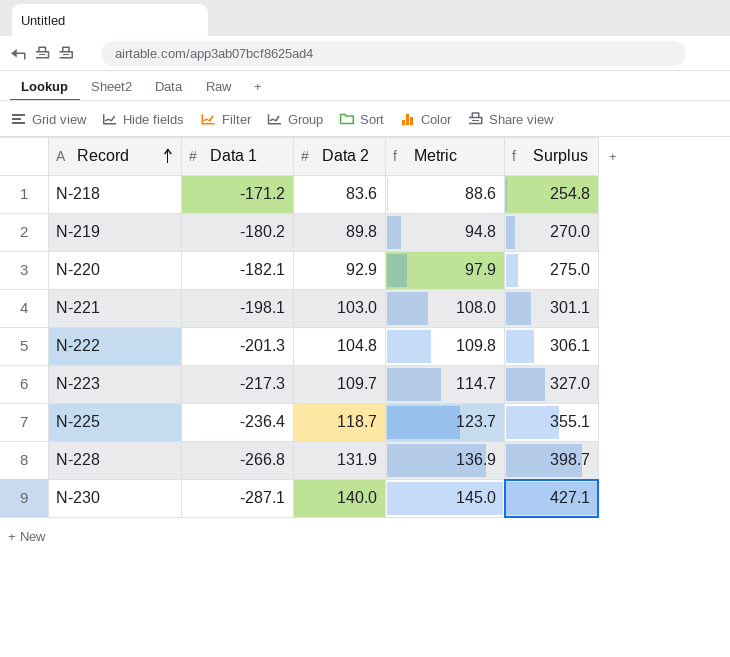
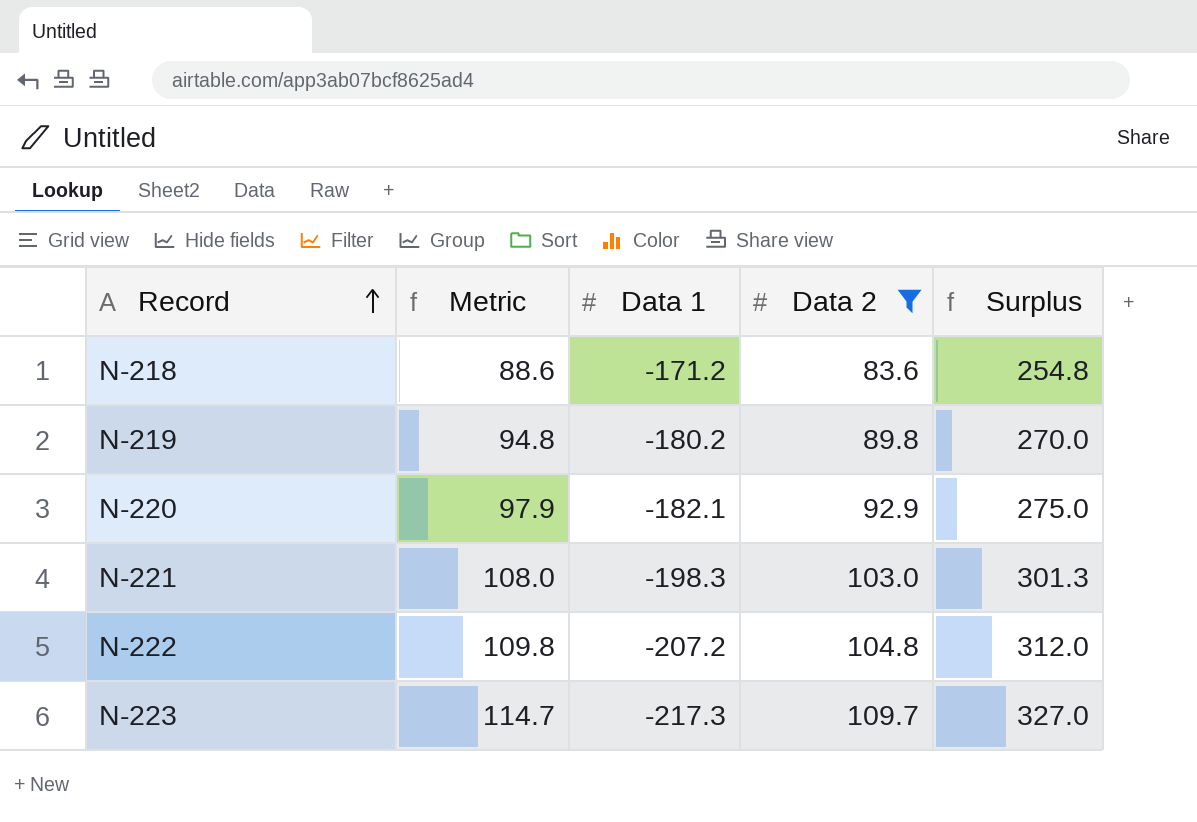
filter: none -> Data 2 <= 109.7
column Metric | position: 4 -> 2
N-221 | Data 1: -198.1 -> -198.3
N-221 | Surplus: 301.1 -> 301.3
N-222 | Data 1: -201.3 -> -207.2
N-222 | Surplus: 306.1 -> 312.0

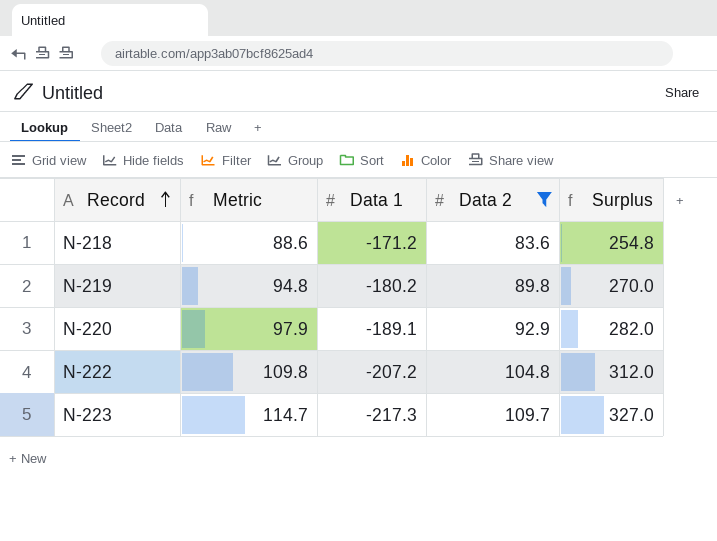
row N-221: 108.0 | -198.3 | 103.0 | 301.3 -> none
N-220 | Data 1: -182.1 -> -189.1
N-220 | Surplus: 275.0 -> 282.0

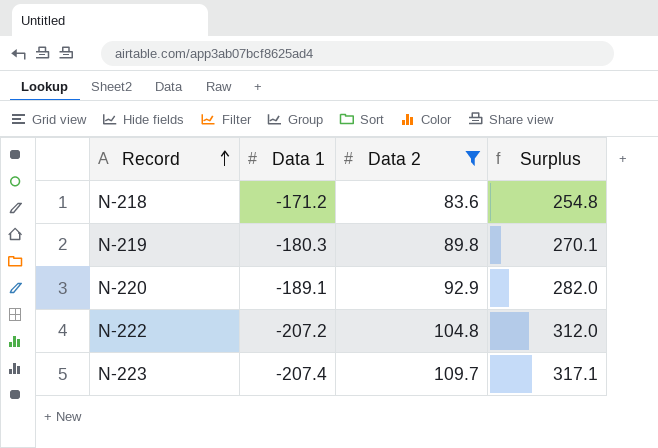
column Metric | formula: [Data 2] + 5 -> none
N-219 | Data 1: -180.2 -> -180.3
N-219 | Surplus: 270.0 -> 270.1
N-223 | Data 1: -217.3 -> -207.4
N-223 | Surplus: 327.0 -> 317.1

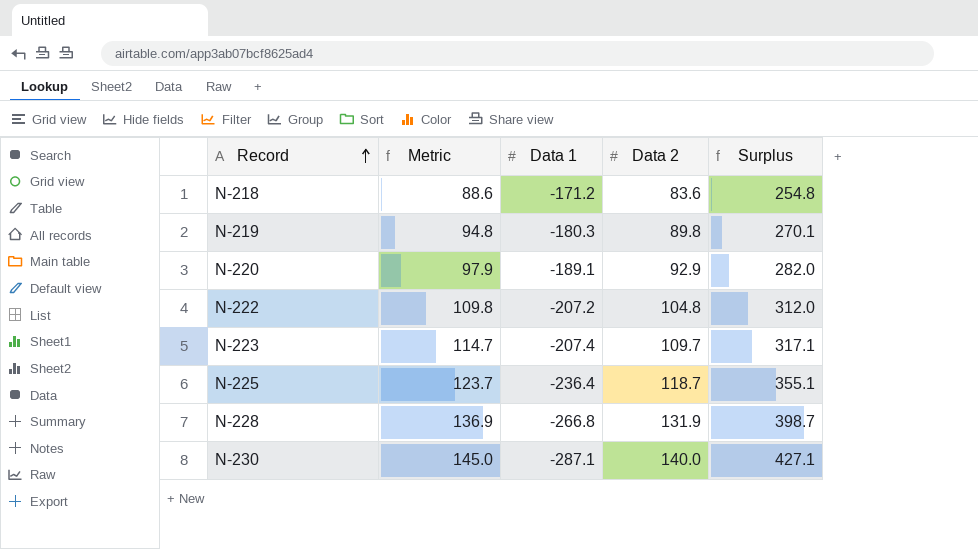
filter: Data 2 <= 109.7 -> none
column Metric | formula: none -> [Data 2] + 5

